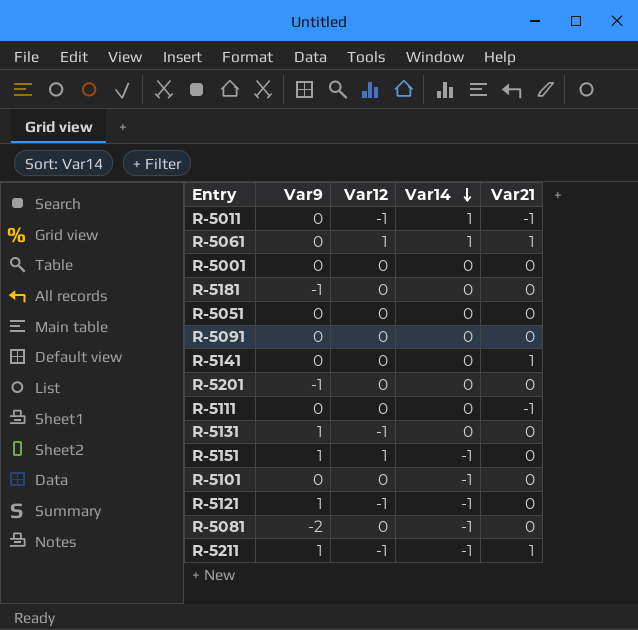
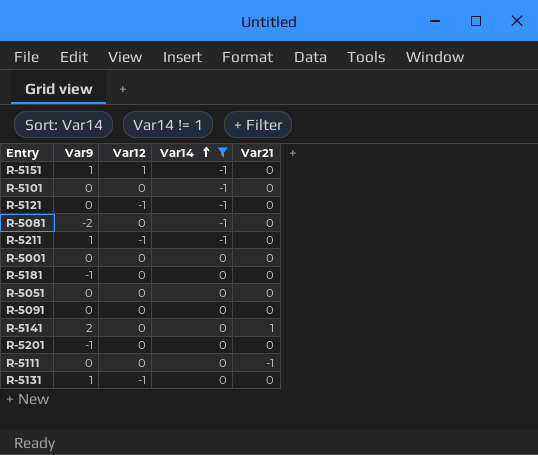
filter: none -> Var14 != 1
row order: Var14 descending -> Var14 ascending
R-5121 | Var9: 1 -> 0
R-5211 | Var21: 1 -> 0
R-5141 | Var9: 0 -> 2

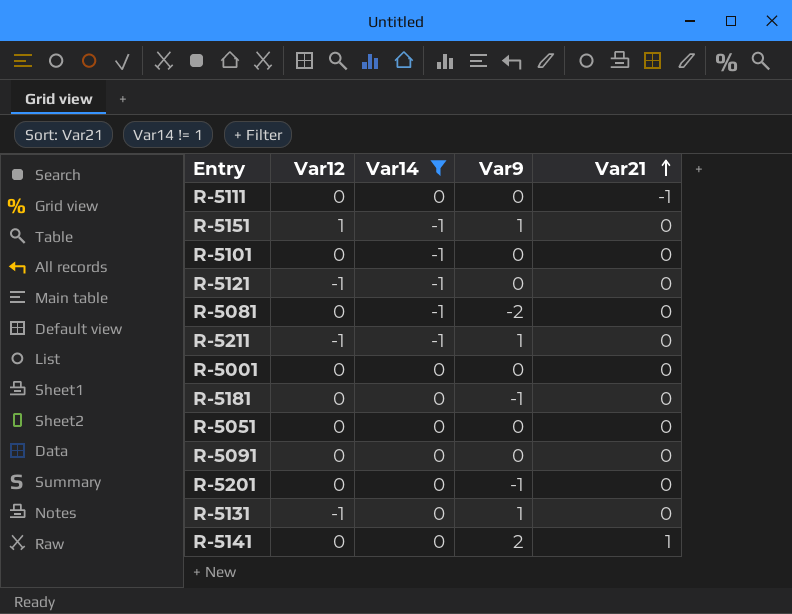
row order: Var14 ascending -> Var21 ascending
column Var9 | position: 2 -> 4

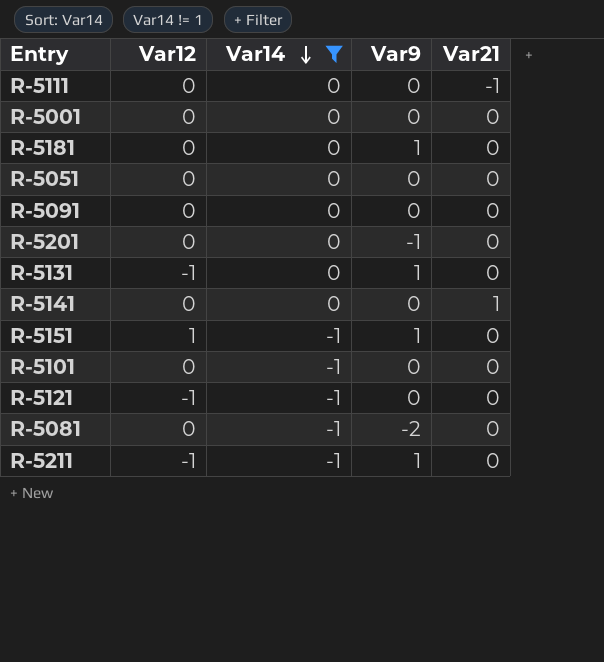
row order: Var21 ascending -> Var14 descending
R-5181 | Var9: -1 -> 1
R-5141 | Var9: 2 -> 0

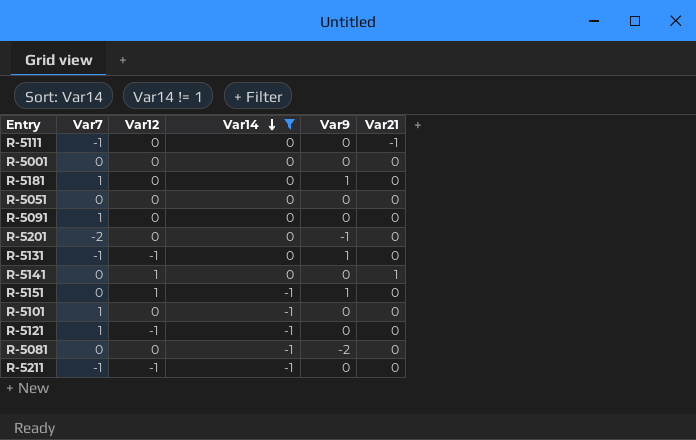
column Var7 | position: none -> 2
R-5141 | Var12: 0 -> 1
R-5211 | Var9: 1 -> 0

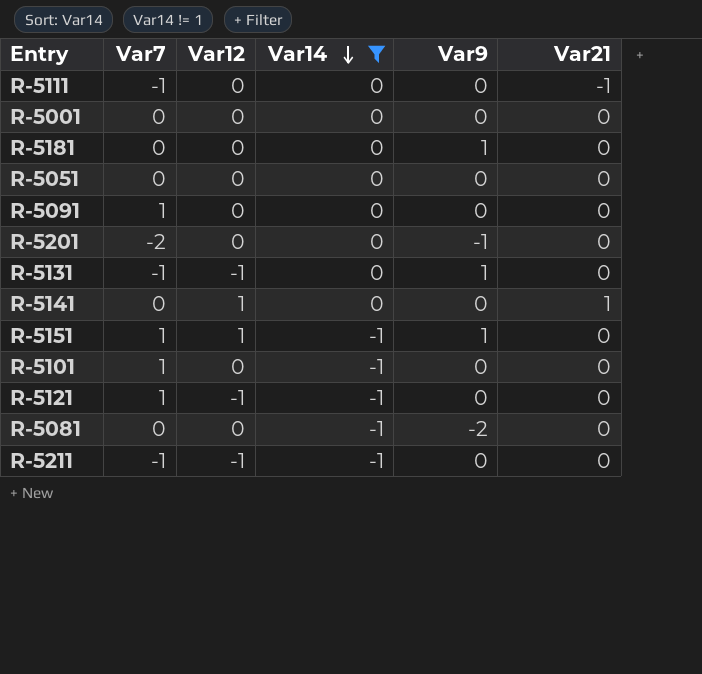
R-5181 | Var7: 1 -> 0
R-5151 | Var7: 0 -> 1

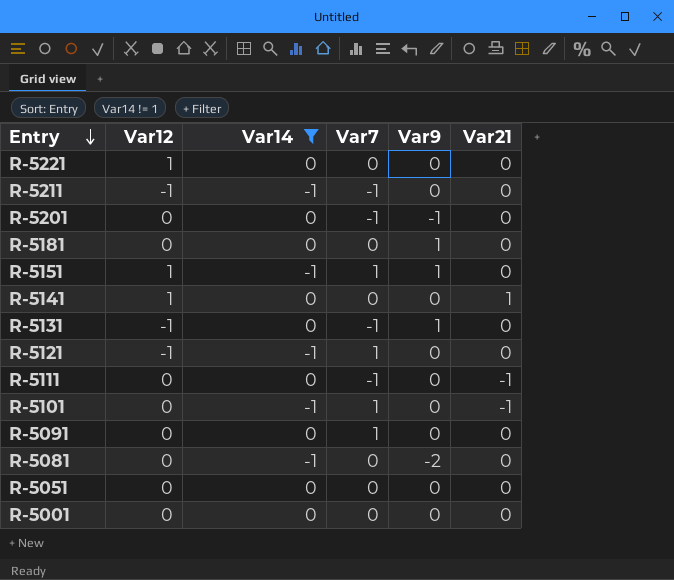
row order: Var14 descending -> Entry descending
column Var7 | position: 2 -> 4
row R-5221: none -> 1 | 0 | 0 | 0 | 0
R-5201 | Var7: -2 -> -1
R-5101 | Var21: 0 -> -1

